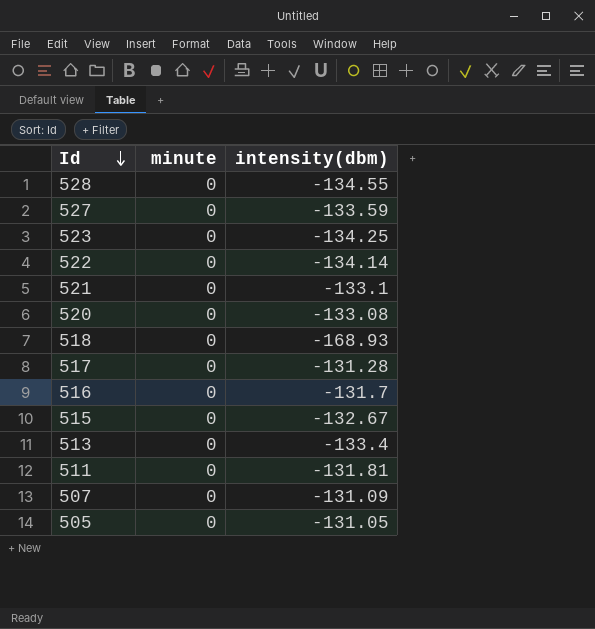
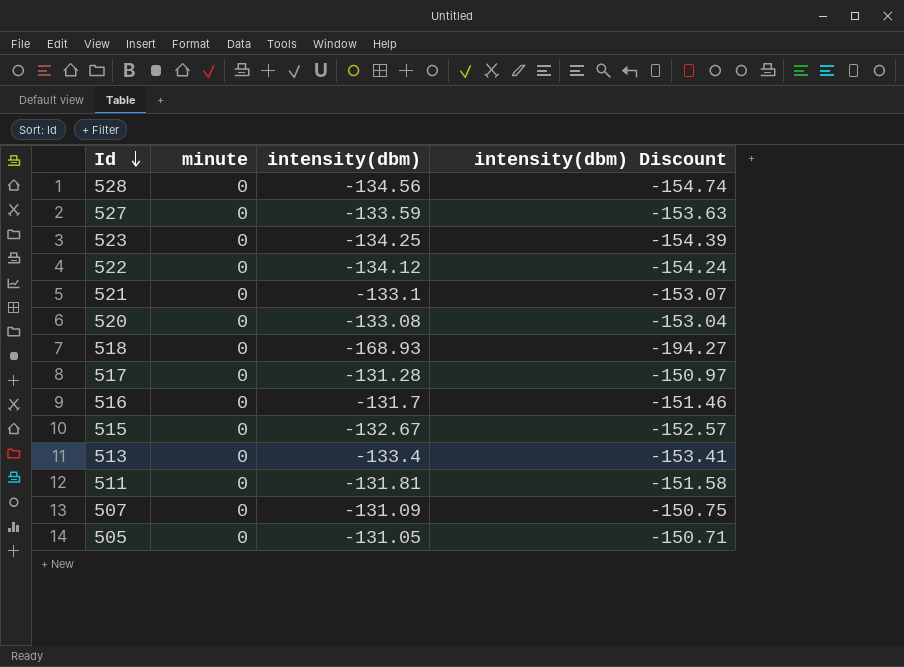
column intensity(dbm) Discount | formula: none -> [intensity(dbm)] * 1.15
528 | intensity(dbm): -134.55 -> -134.56
522 | intensity(dbm): -134.14 -> -134.12

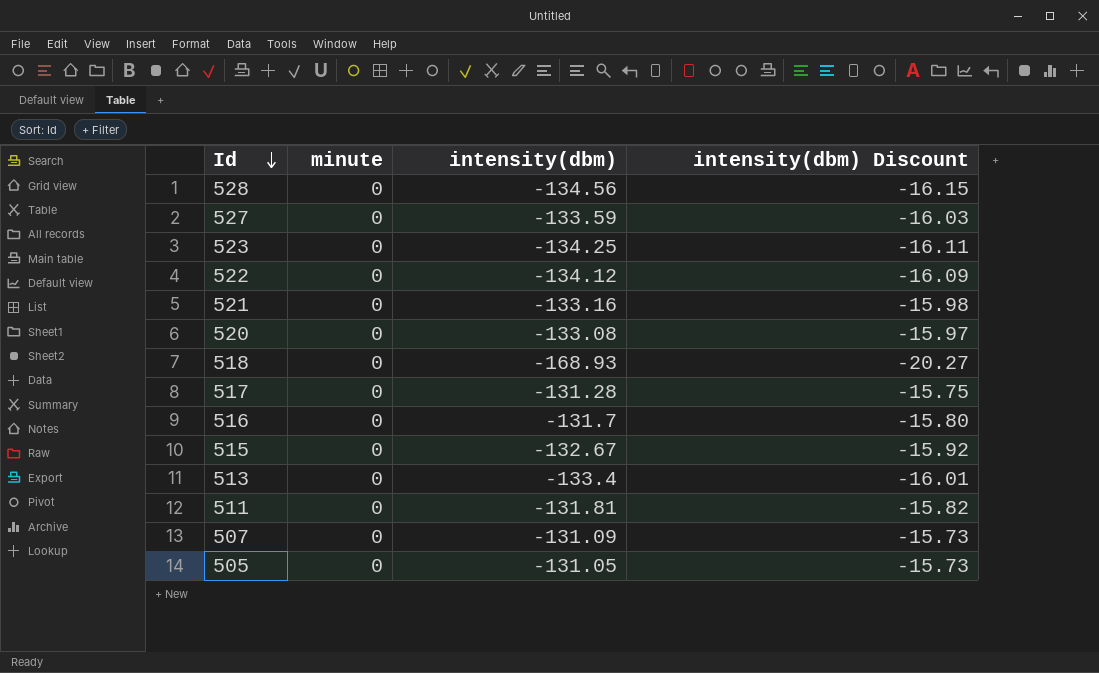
column intensity(dbm) Discount | formula: [intensity(dbm)] * 1.15 -> [intensity(dbm)] * 0.12
521 | intensity(dbm): -133.1 -> -133.16

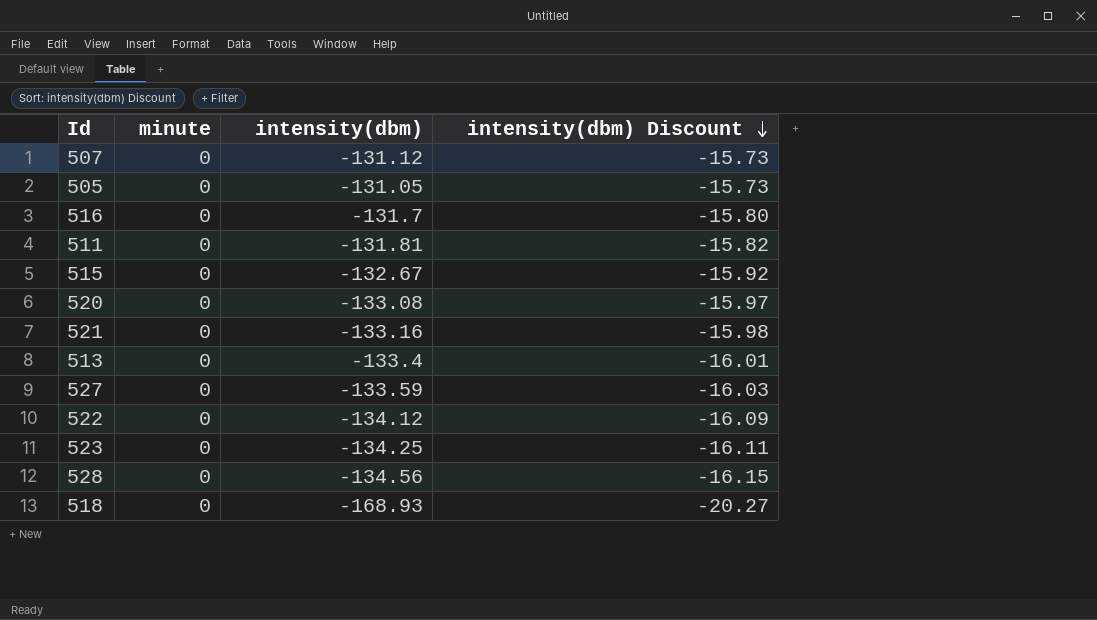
row order: Id descending -> intensity(dbm) Discount descending
row 517: 0 | -131.28 | -15.75 -> none
507 | intensity(dbm): -131.09 -> -131.12

